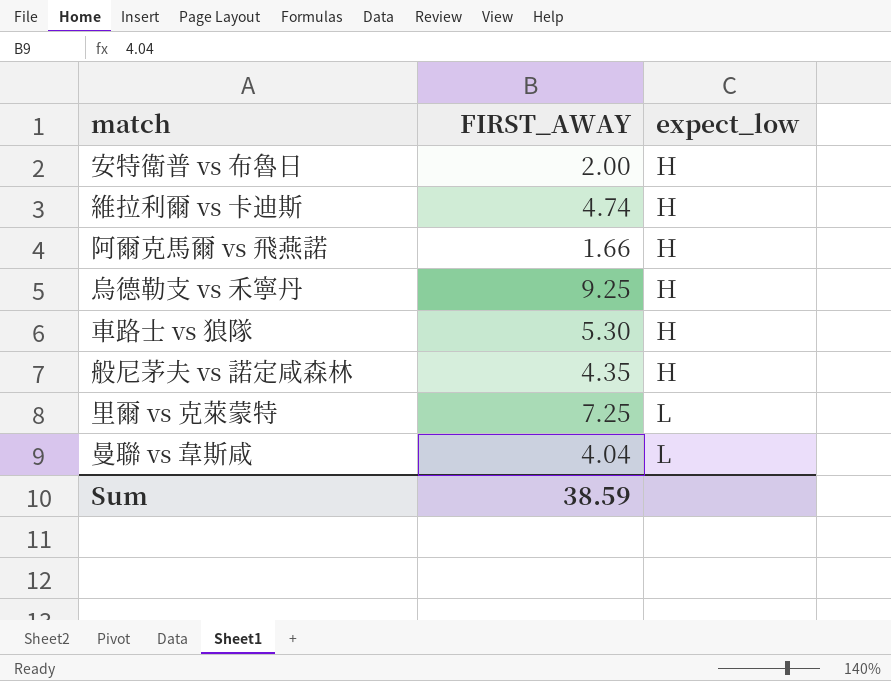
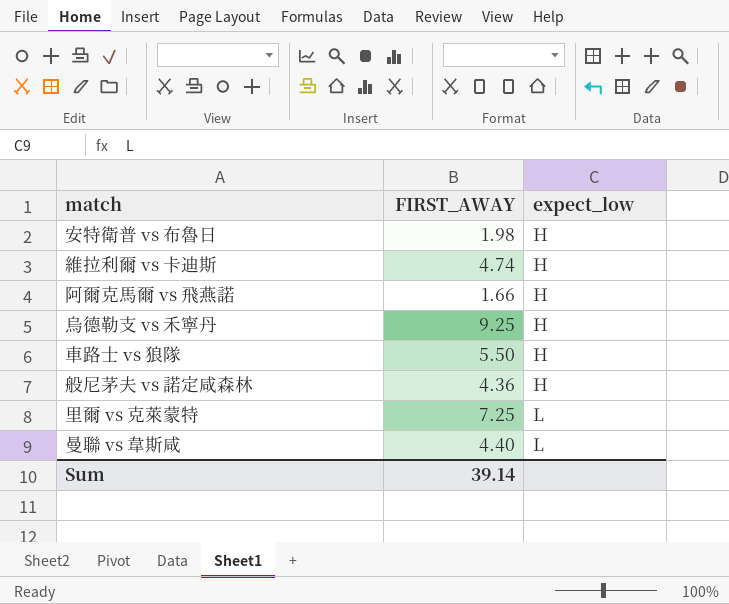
安特衛普 vs 布魯日 | FIRST_AWAY: 2.00 -> 1.98
車路士 vs 狼隊 | FIRST_AWAY: 5.30 -> 5.50
般尼茅夫 vs 諾定咸森林 | FIRST_AWAY: 4.35 -> 4.36
曼聯 vs 韋斯咸 | FIRST_AWAY: 4.04 -> 4.40
Sum | FIRST_AWAY: 38.59 -> 39.14

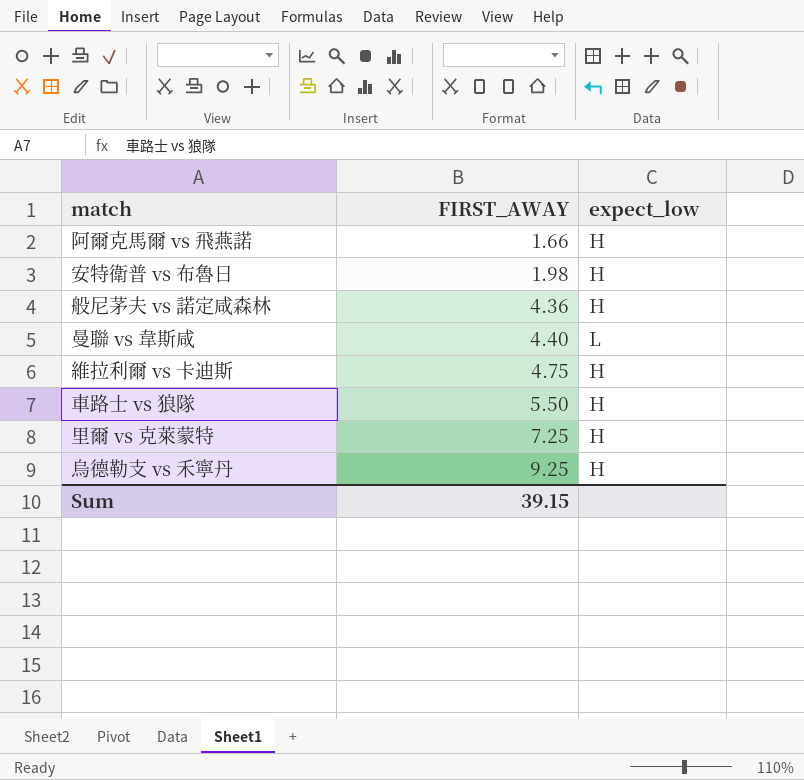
row order: expect_low ascending -> FIRST_AWAY ascending
維拉利爾 vs 卡迪斯 | FIRST_AWAY: 4.74 -> 4.75
里爾 vs 克萊蒙特 | expect_low: L -> H
Sum | FIRST_AWAY: 39.14 -> 39.15

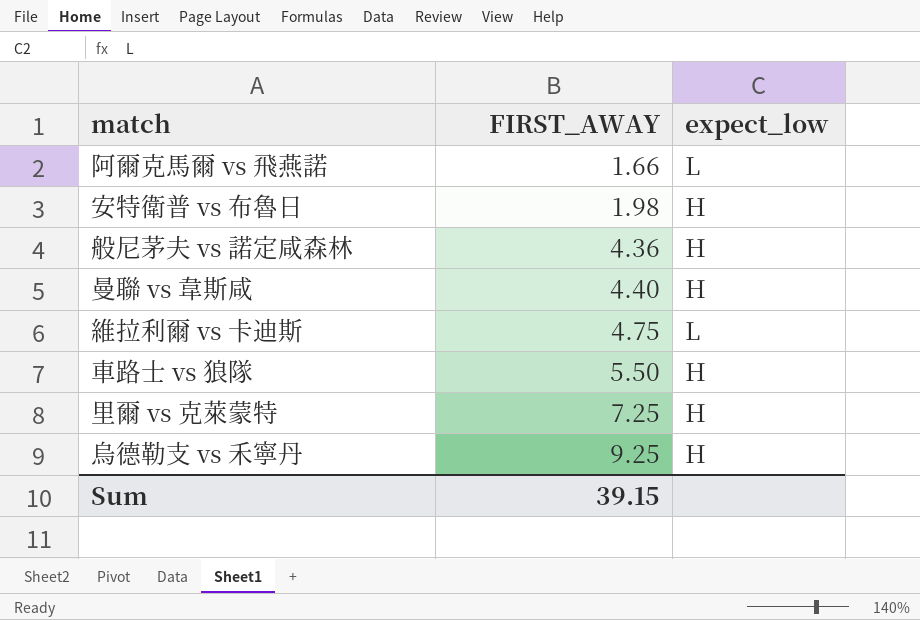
阿爾克馬爾 vs 飛燕諾 | expect_low: H -> L
曼聯 vs 韋斯咸 | expect_low: L -> H
維拉利爾 vs 卡迪斯 | expect_low: H -> L

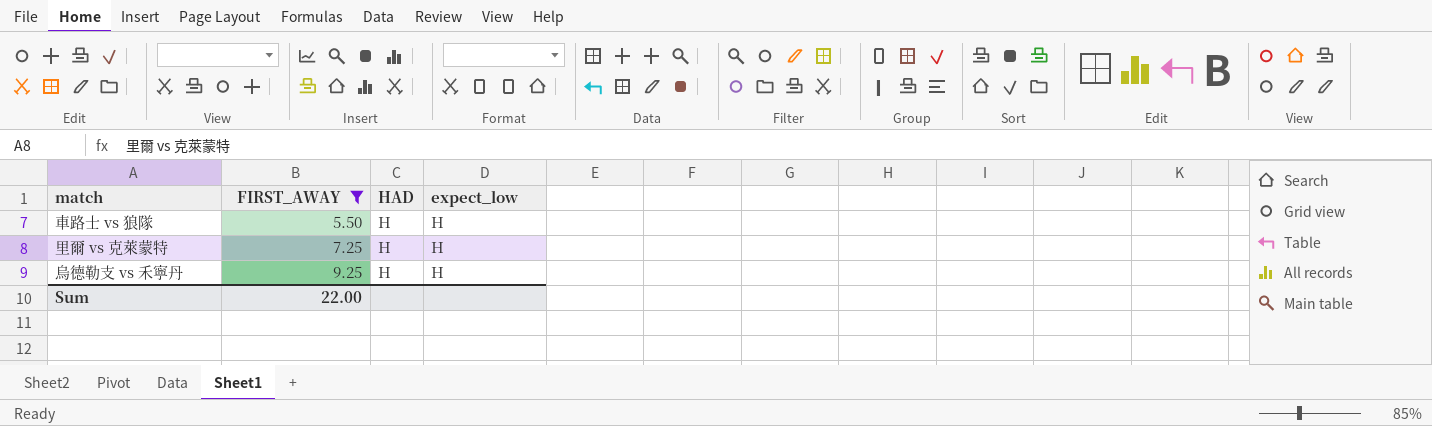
filter: none -> FIRST_AWAY >= 5.50
column HAD | position: none -> 3
Sum | FIRST_AWAY: 39.15 -> 22.00

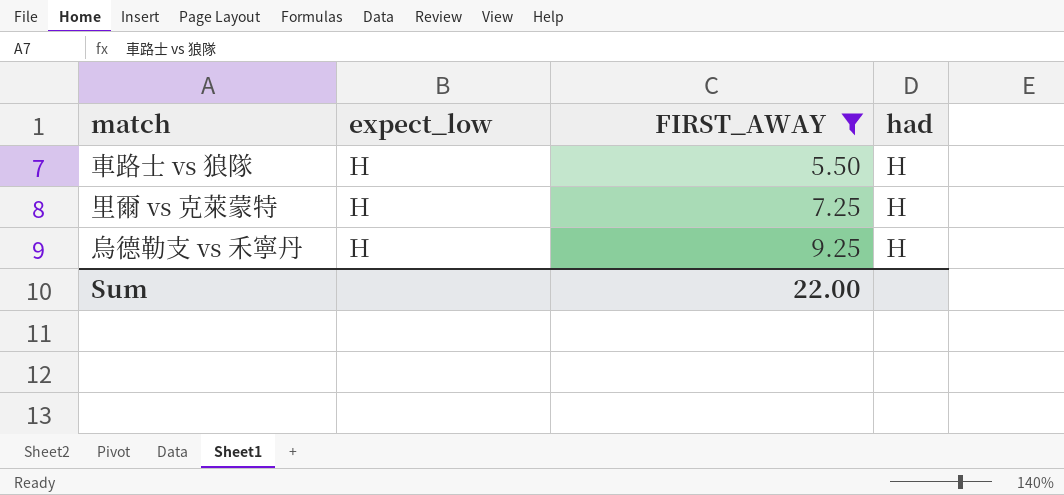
column expect_low | position: 4 -> 2
column name: HAD -> had

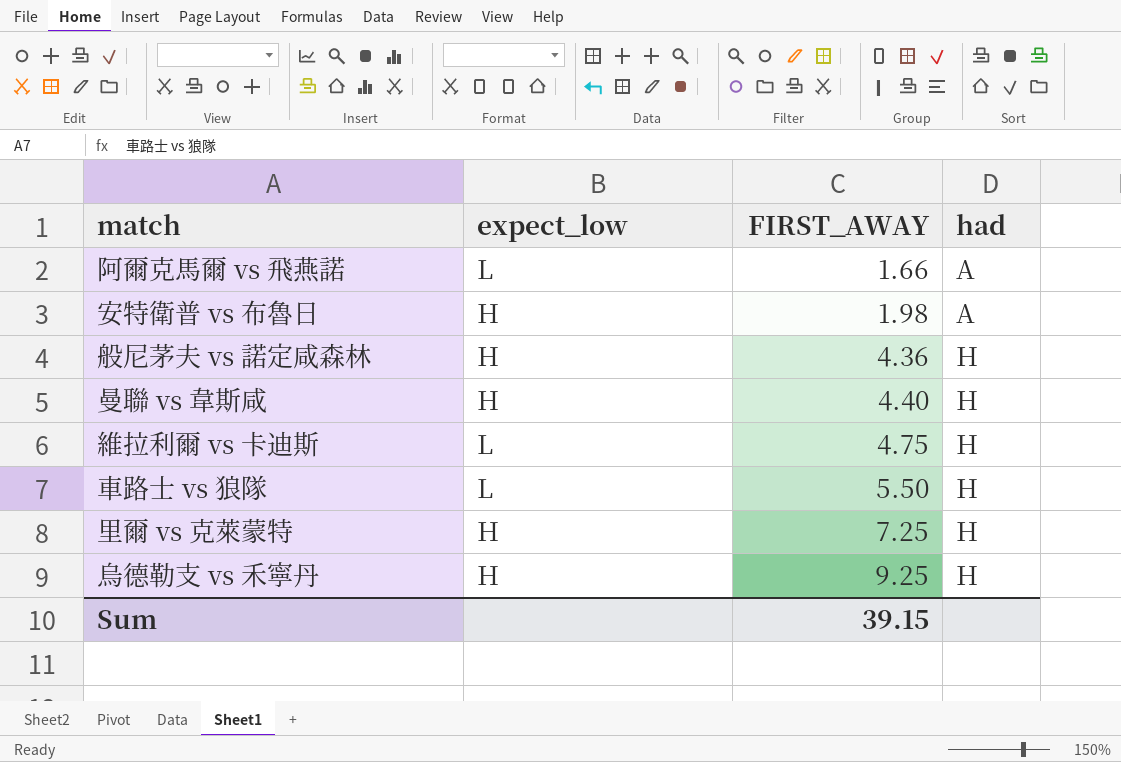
filter: FIRST_AWAY >= 5.50 -> none
車路士 vs 狼隊 | expect_low: H -> L
Sum | FIRST_AWAY: 22.00 -> 39.15

